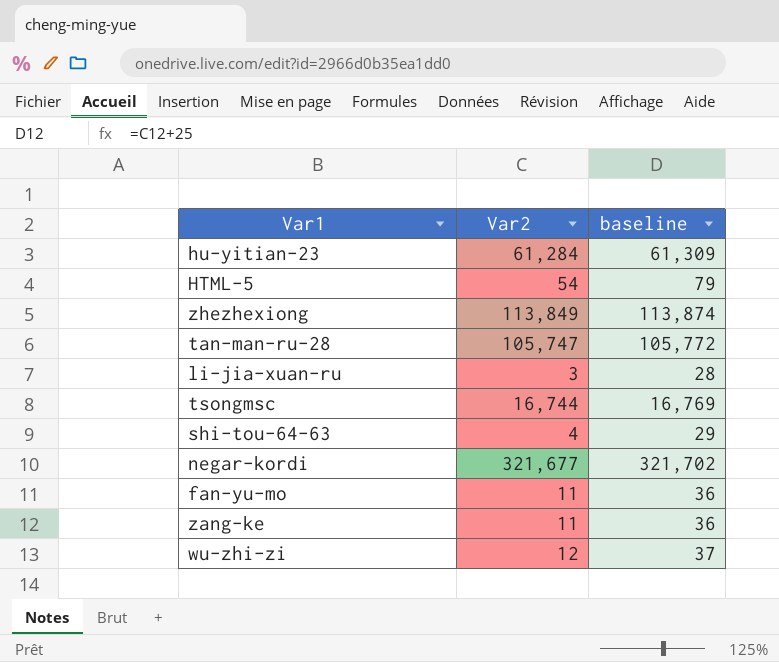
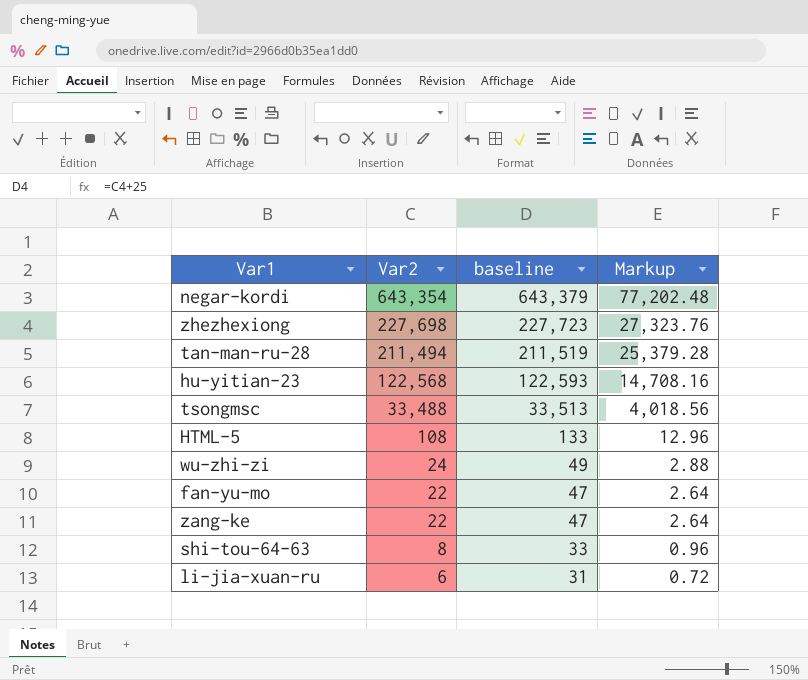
row order: none -> Var2 descending
column Markup | formula: none -> [Var2] * 0.12
negar-kordi | Var2: 321,677 -> 643,354
negar-kordi | baseline: 321,702 -> 643,379
zhezhexiong | Var2: 113,849 -> 227,698
zhezhexiong | baseline: 113,874 -> 227,723
tan-man-ru-28 | Var2: 105,747 -> 211,494
tan-man-ru-28 | baseline: 105,772 -> 211,519
hu-yitian-23 | Var2: 61,284 -> 122,568
hu-yitian-23 | baseline: 61,309 -> 122,593
tsongmsc | Var2: 16,744 -> 33,488
tsongmsc | baseline: 16,769 -> 33,513
HTML-5 | Var2: 54 -> 108
HTML-5 | baseline: 79 -> 133
wu-zhi-zi | Var2: 12 -> 24
wu-zhi-zi | baseline: 37 -> 49
fan-yu-mo | Var2: 11 -> 22
fan-yu-mo | baseline: 36 -> 47
zang-ke | Var2: 11 -> 22
zang-ke | baseline: 36 -> 47
shi-tou-64-63 | Var2: 4 -> 8
shi-tou-64-63 | baseline: 29 -> 33
li-jia-xuan-ru | Var2: 3 -> 6
li-jia-xuan-ru | baseline: 28 -> 31

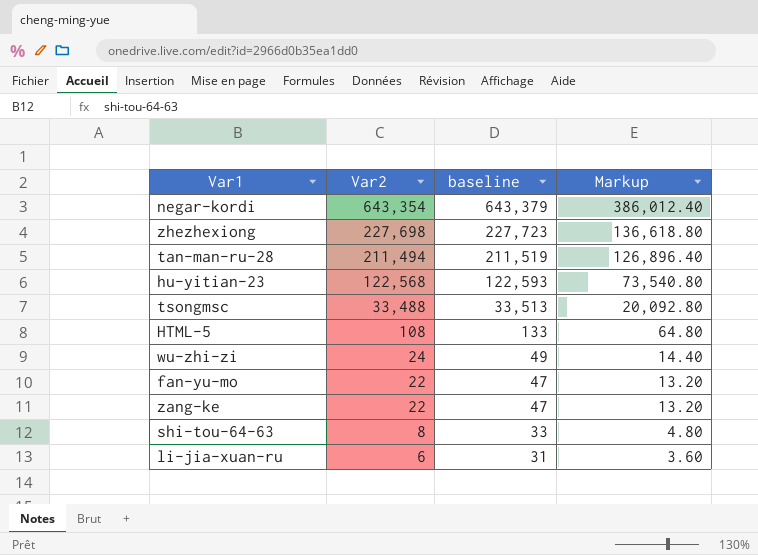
column Markup | formula: [Var2] * 0.12 -> [Var2] * 0.6

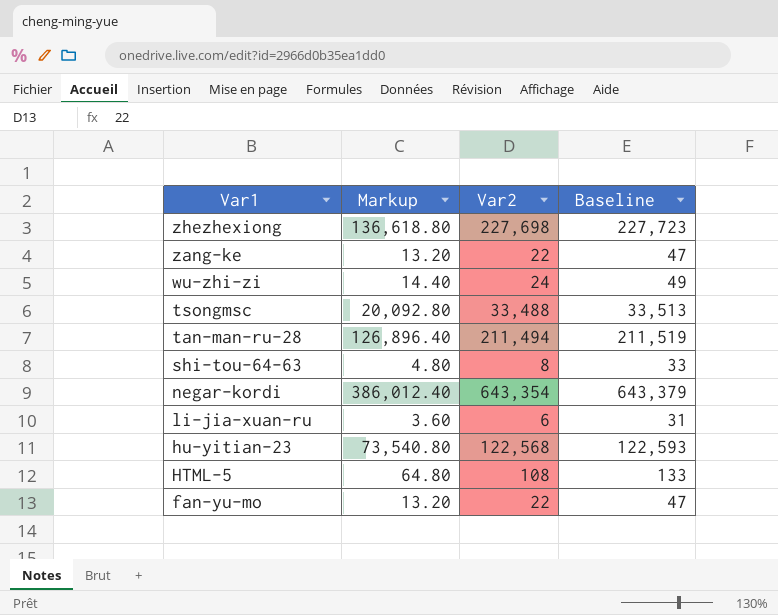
row order: Var2 descending -> Var1 descending
column Markup | position: 4 -> 2
column name: baseline -> Baseline

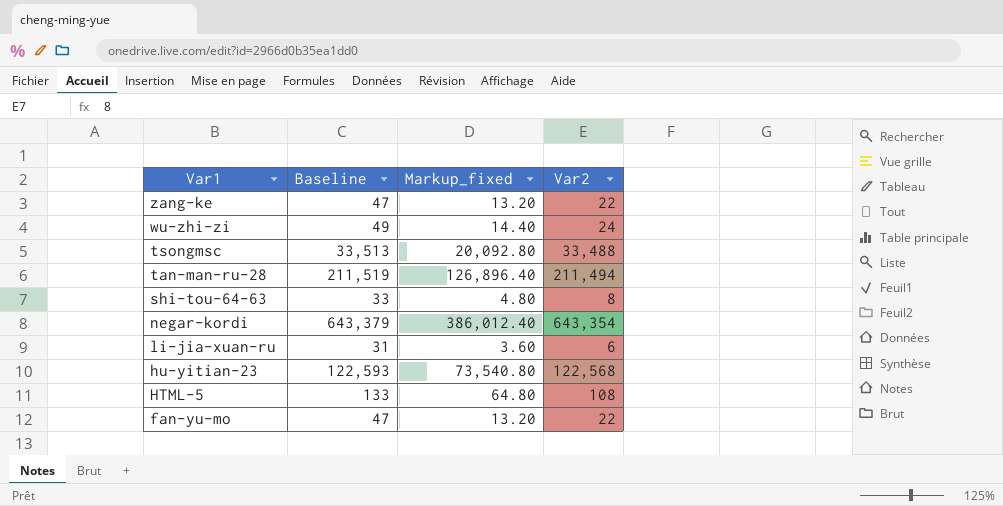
column Baseline | position: 4 -> 2
column name: Markup -> Markup_fixed
row zhezhexiong: 136,618.80 | 227,698 | 227,723 -> none

